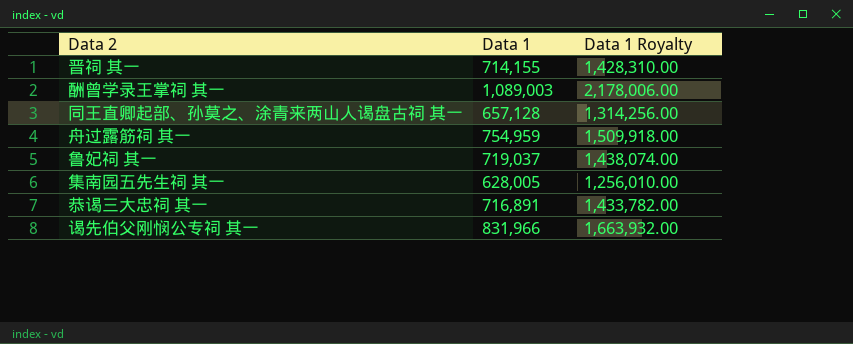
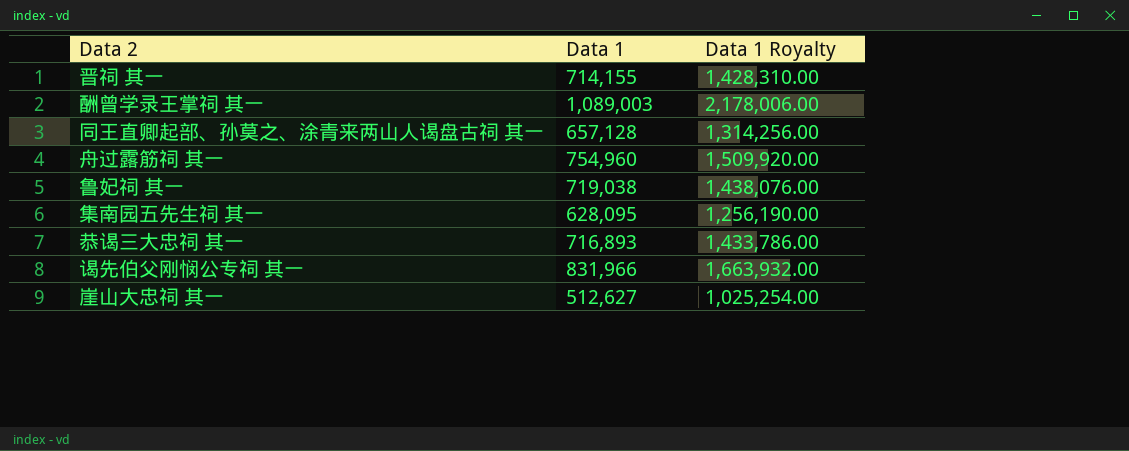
舟过露筋祠 其一 | Data 1: 754,959 -> 754,960
舟过露筋祠 其一 | Data 1 Royalty: 1,509,918.00 -> 1,509,920.00
鲁妃祠 其一 | Data 1: 719,037 -> 719,038
鲁妃祠 其一 | Data 1 Royalty: 1,438,074.00 -> 1,438,076.00
集南园五先生祠 其一 | Data 1: 628,005 -> 628,095
集南园五先生祠 其一 | Data 1 Royalty: 1,256,010.00 -> 1,256,190.00
恭谒三大忠祠 其一 | Data 1: 716,891 -> 716,893
恭谒三大忠祠 其一 | Data 1 Royalty: 1,433,782.00 -> 1,433,786.00
row 崖山大忠祠 其一: none -> 512,627 | 1,025,254.00

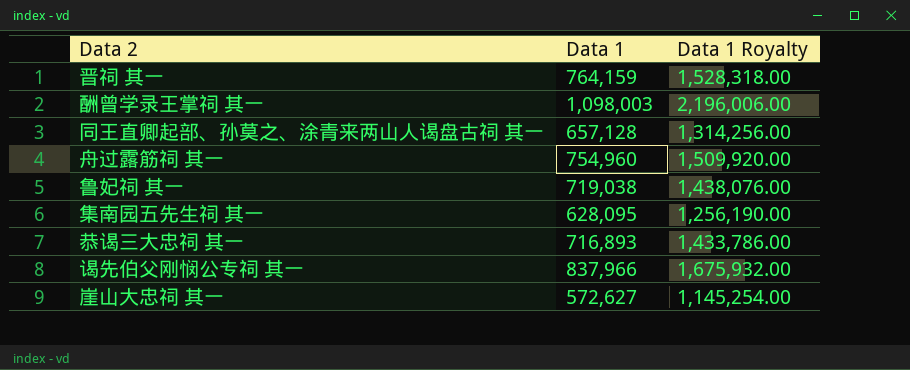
晋祠 其一 | Data 1: 714,155 -> 764,159
晋祠 其一 | Data 1 Royalty: 1,428,310.00 -> 1,528,318.00
酬曾学录王掌祠 其一 | Data 1: 1,089,003 -> 1,098,003
酬曾学录王掌祠 其一 | Data 1 Royalty: 2,178,006.00 -> 2,196,006.00
谒先伯父刚悯公专祠 其一 | Data 1: 831,966 -> 837,966
谒先伯父刚悯公专祠 其一 | Data 1 Royalty: 1,663,932.00 -> 1,675,932.00
崖山大忠祠 其一 | Data 1: 512,627 -> 572,627
崖山大忠祠 其一 | Data 1 Royalty: 1,025,254.00 -> 1,145,254.00

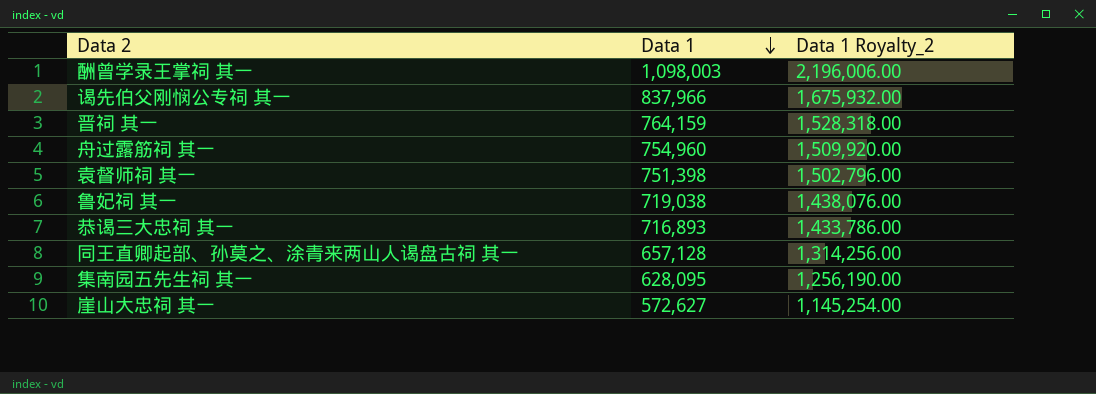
row order: none -> Data 1 descending
column name: Data 1 Royalty -> Data 1 Royalty_2
row 袁督师祠 其一: none -> 751,398 | 1,502,796.00

